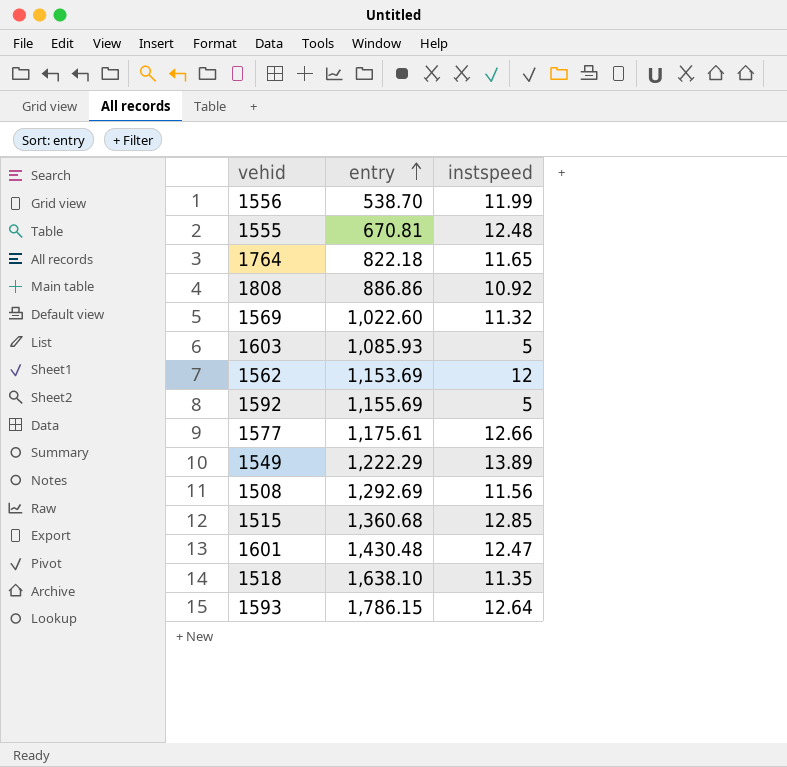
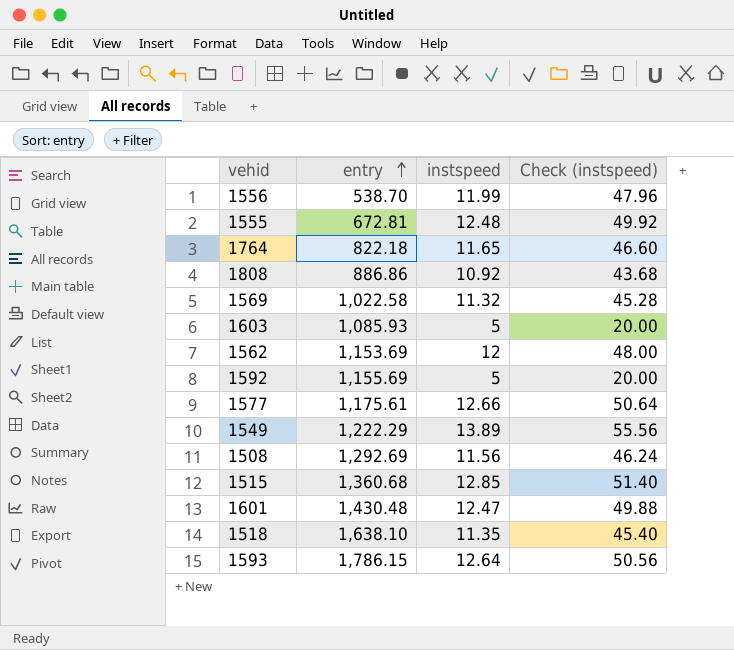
column Check (instspeed) | formula: none -> [instspeed] * 4
1555 | entry: 670.81 -> 672.81
1569 | entry: 1,022.60 -> 1,022.58

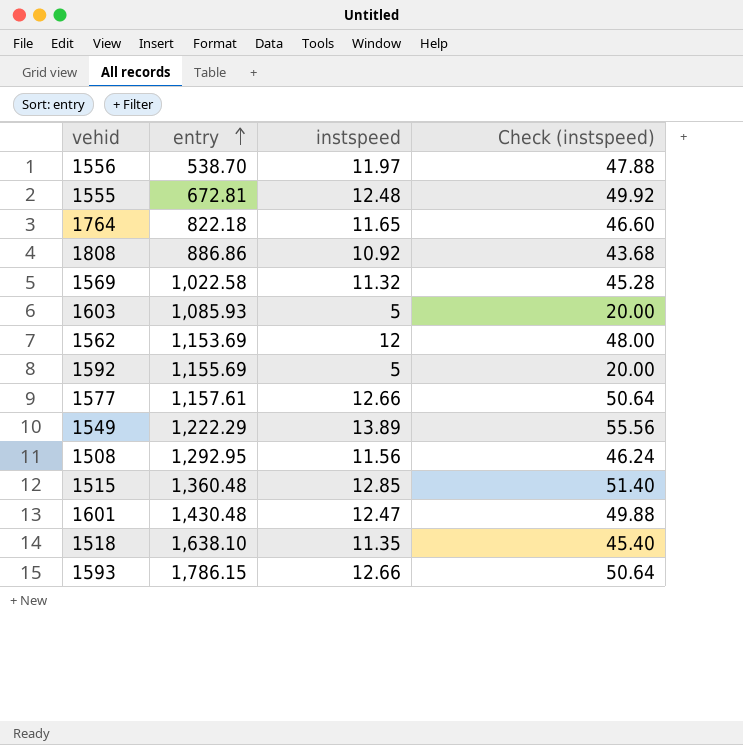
1556 | instspeed: 11.99 -> 11.97
1556 | Check (instspeed): 47.96 -> 47.88
1577 | entry: 1,175.61 -> 1,157.61
1508 | entry: 1,292.69 -> 1,292.95
1515 | entry: 1,360.68 -> 1,360.48
1593 | instspeed: 12.64 -> 12.66
1593 | Check (instspeed): 50.56 -> 50.64

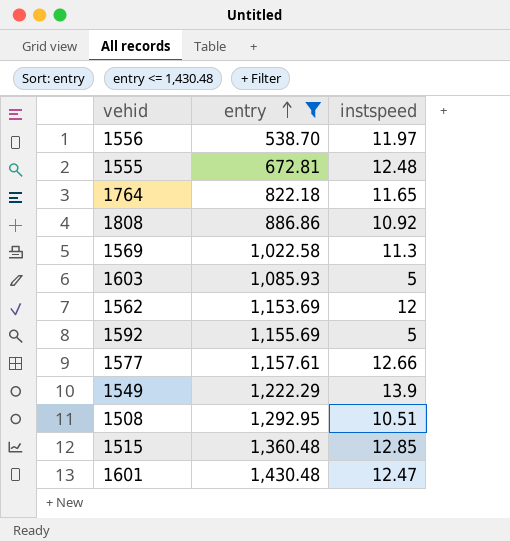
filter: none -> entry <= 1,430.48
column Check (instspeed) | formula: [instspeed] * 4 -> none
1569 | instspeed: 11.32 -> 11.3
1549 | instspeed: 13.89 -> 13.9
1508 | instspeed: 11.56 -> 10.51

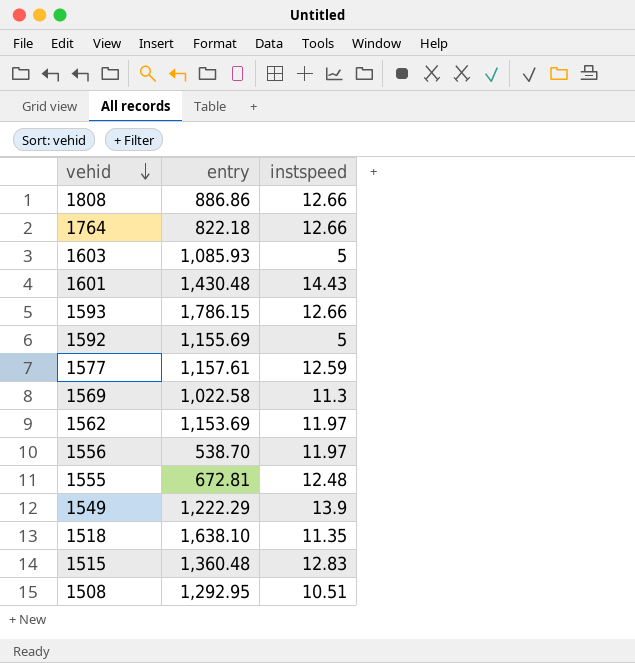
filter: entry <= 1,430.48 -> none
row order: entry ascending -> vehid descending
1808 | instspeed: 10.92 -> 12.66
1764 | instspeed: 11.65 -> 12.66
1601 | instspeed: 12.47 -> 14.43
1577 | instspeed: 12.66 -> 12.59
1562 | instspeed: 12 -> 11.97
1515 | instspeed: 12.85 -> 12.83

